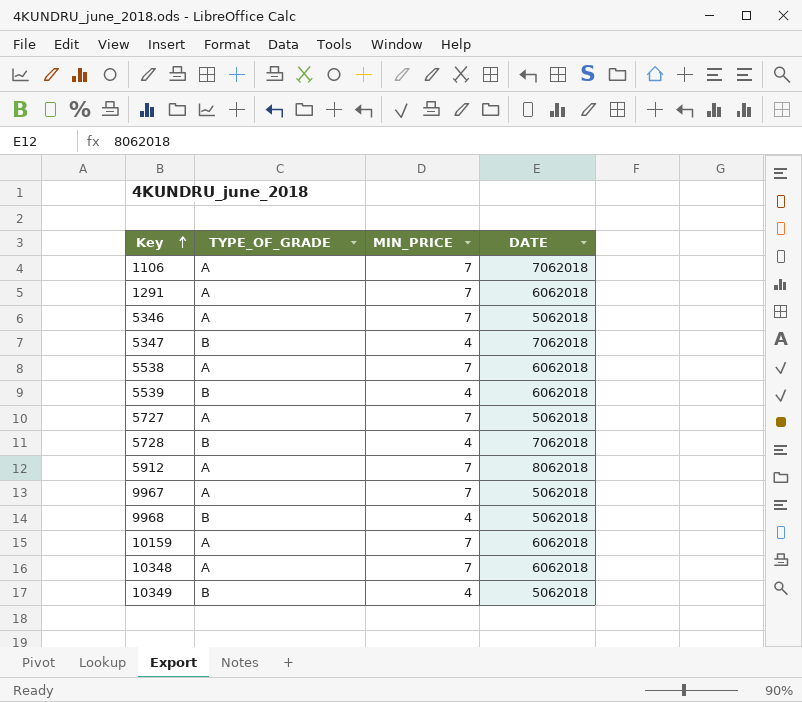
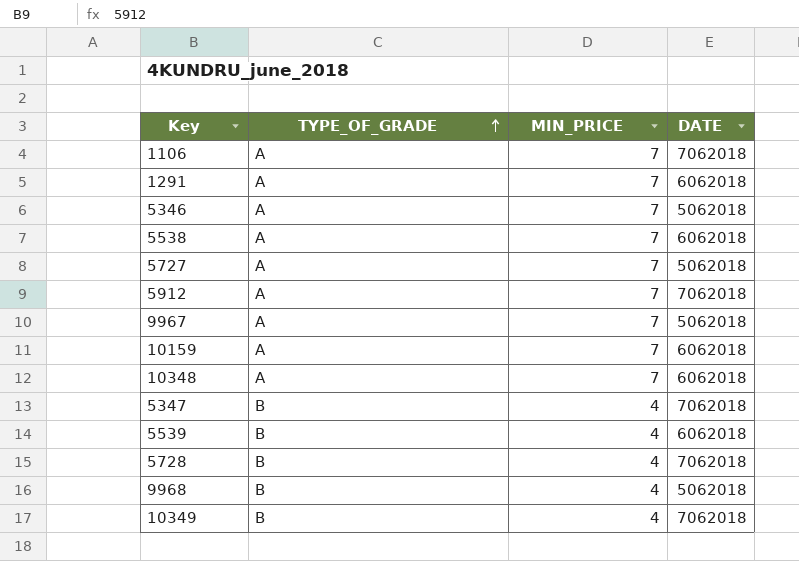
row order: Key ascending -> TYPE_OF_GRADE ascending
5912 | DATE: 8062018 -> 7062018
10349 | DATE: 5062018 -> 7062018

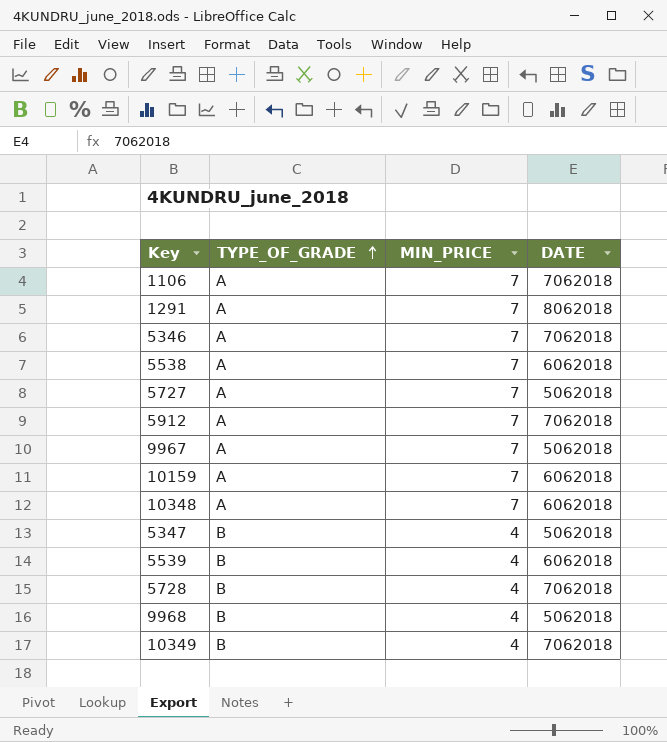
1291 | DATE: 6062018 -> 8062018
5346 | DATE: 5062018 -> 7062018
5347 | DATE: 7062018 -> 5062018

